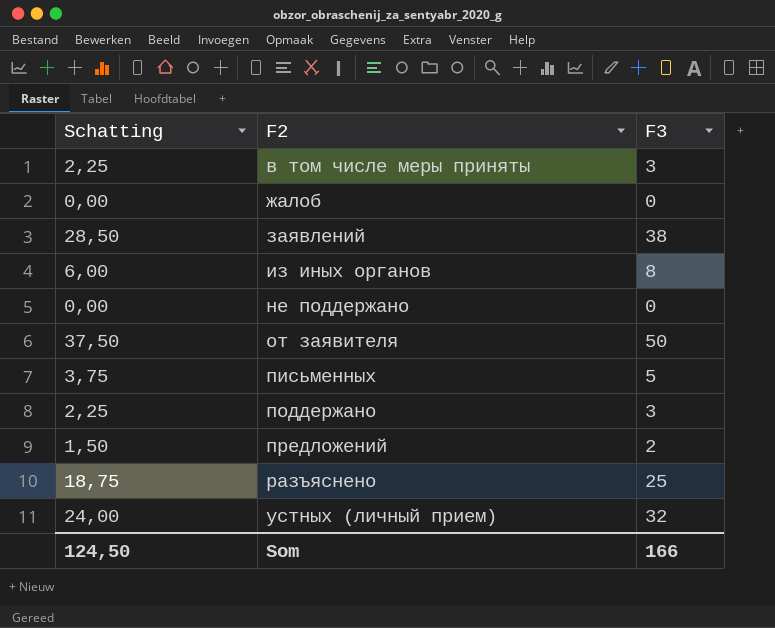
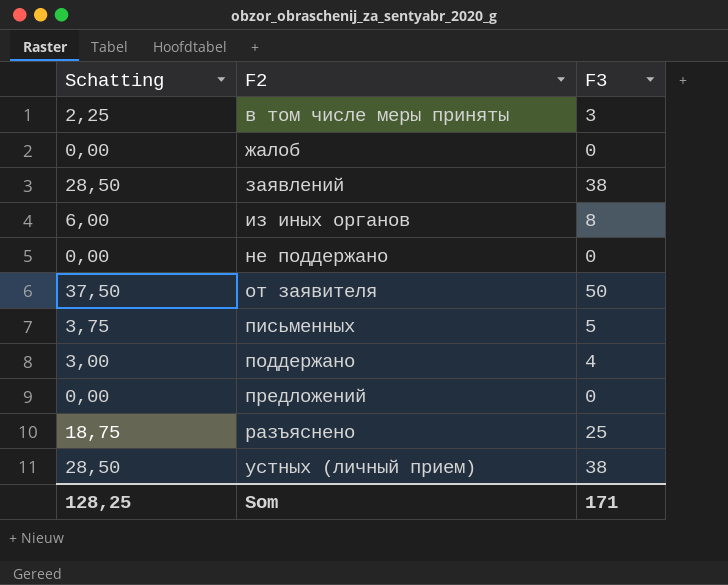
поддержано | Schatting: 2,25 -> 3,00
поддержано | F3: 3 -> 4
предложений | Schatting: 1,50 -> 0,00
предложений | F3: 2 -> 0
устных (личный прием) | Schatting: 24,00 -> 28,50
устных (личный прием) | F3: 32 -> 38
Som | Schatting: 124,50 -> 128,25
Som | F3: 166 -> 171

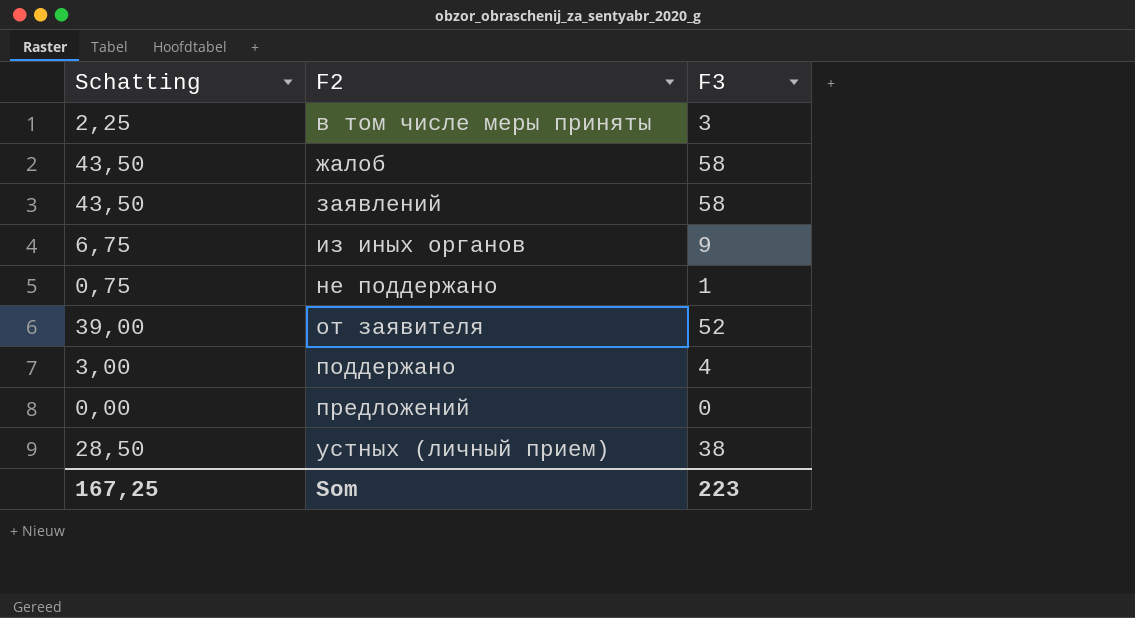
row письменных: 3,75 | 5 -> none
row разъяснено: 18,75 | 25 -> none
жалоб | Schatting: 0,00 -> 43,50
жалоб | F3: 0 -> 58
заявлений | Schatting: 28,50 -> 43,50
заявлений | F3: 38 -> 58
из иных органов | Schatting: 6,00 -> 6,75
из иных органов | F3: 8 -> 9
не поддержано | Schatting: 0,00 -> 0,75
не поддержано | F3: 0 -> 1
от заявителя | Schatting: 37,50 -> 39,00
от заявителя | F3: 50 -> 52
Som | Schatting: 128,25 -> 167,25
Som | F3: 171 -> 223

